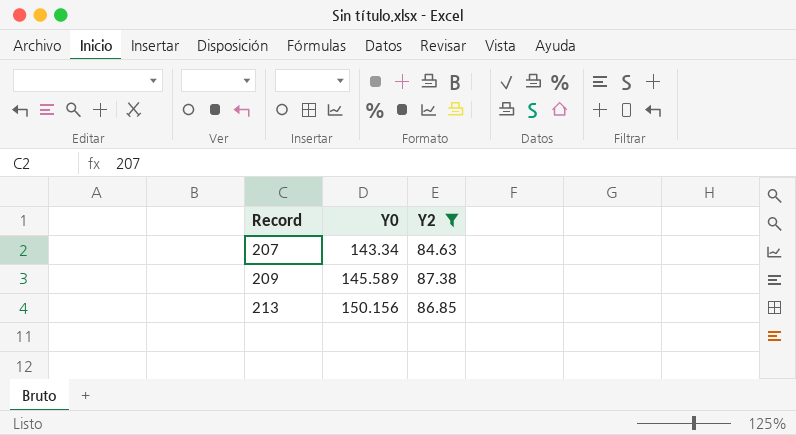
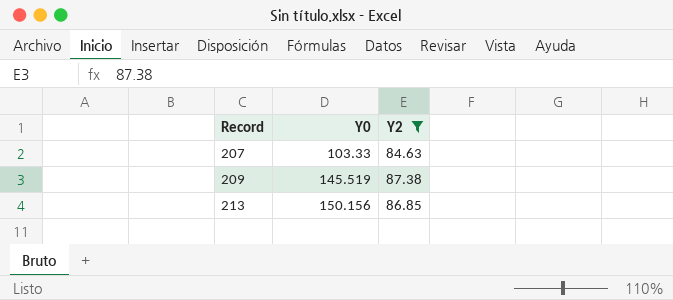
207 | Y0: 143.34 -> 103.33
209 | Y0: 145.589 -> 145.519

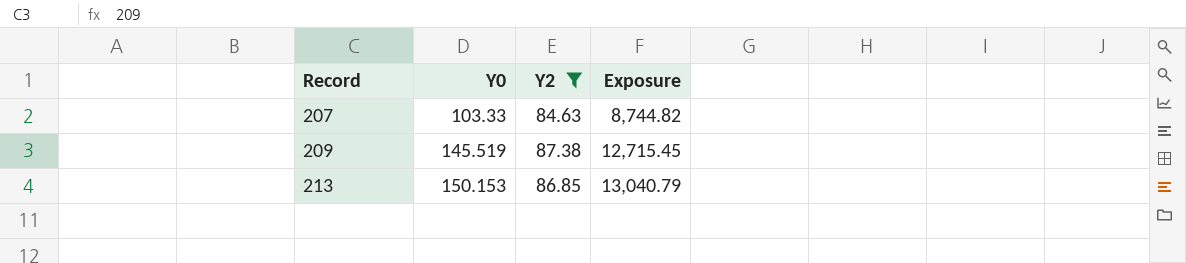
column Exposure | formula: none -> [Y0] * [Y2]
213 | Y0: 150.156 -> 150.153

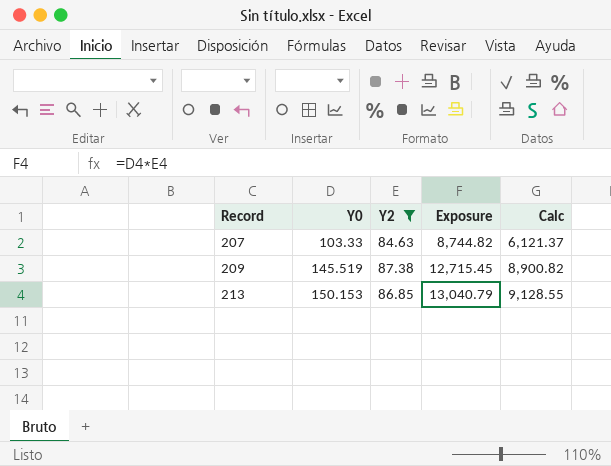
column Calc | formula: none -> [Exposure] * 0.7

